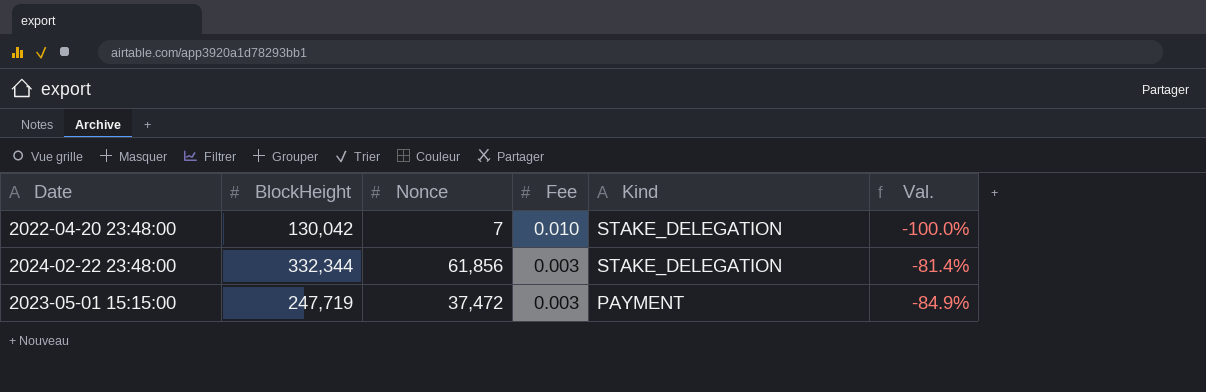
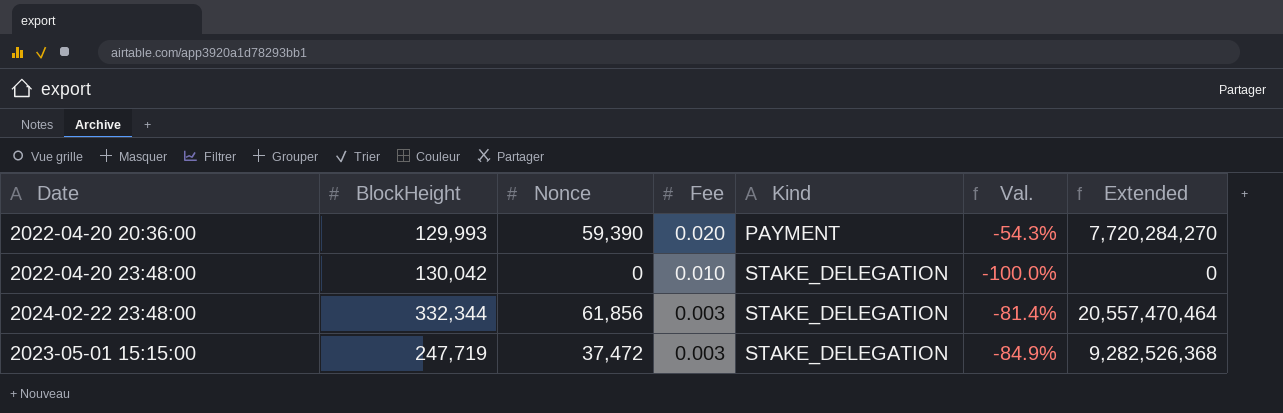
column Extended | formula: none -> [BlockHeight] * [Nonce]
row 2022-04-20 20:36:00: none -> 129,993 | 59,390 | 0.020 | PAYMENT | -54.3% | 7,720,284,270
2022-04-20 23:48:00 | Nonce: 7 -> 0
2023-05-01 15:15:00 | Kind: PAYMENT -> STAKE_DELEGATION

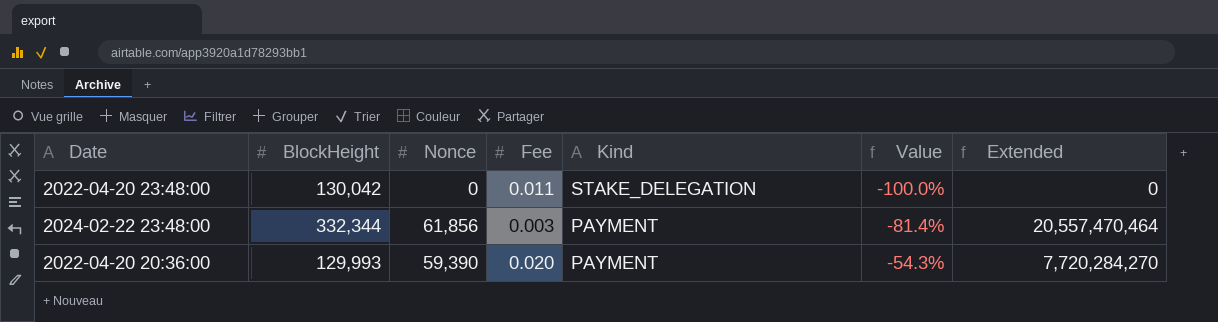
row order: Fee descending -> Kind descending
column name: Val. -> Value
row 2023-05-01 15:15:00: 247,719 | 37,472 | 0.003 | STAKE_DELEGATION | -84.9% | 9,282,526,368 -> none
2022-04-20 23:48:00 | Fee: 0.010 -> 0.011
2024-02-22 23:48:00 | Kind: STAKE_DELEGATION -> PAYMENT

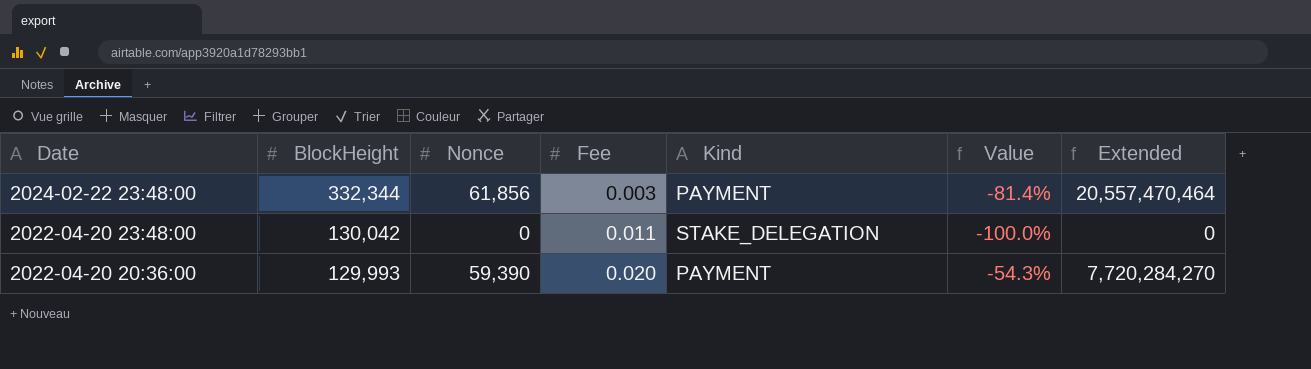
row order: Kind descending -> Date descending

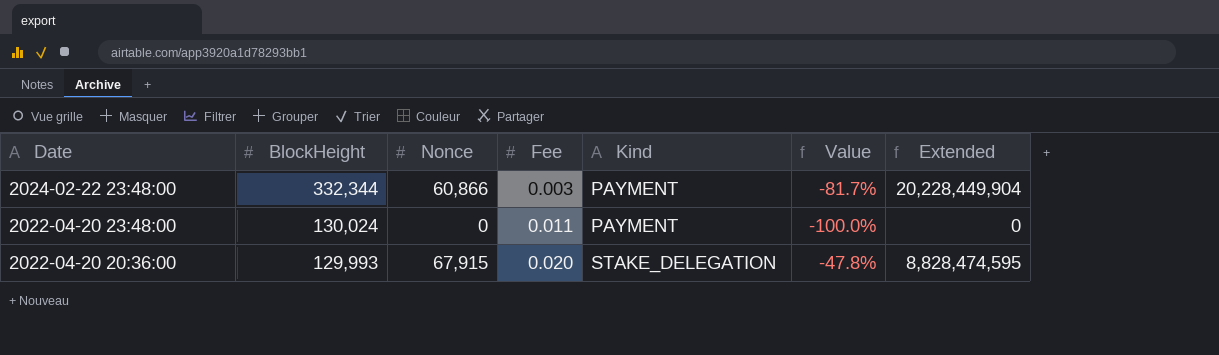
2024-02-22 23:48:00 | Nonce: 61,856 -> 60,866
2024-02-22 23:48:00 | Value: -81.4% -> -81.7%
2024-02-22 23:48:00 | Extended: 20,557,470,464 -> 20,228,449,904
2022-04-20 23:48:00 | BlockHeight: 130,042 -> 130,024
2022-04-20 23:48:00 | Kind: STAKE_DELEGATION -> PAYMENT
2022-04-20 20:36:00 | Nonce: 59,390 -> 67,915
2022-04-20 20:36:00 | Kind: PAYMENT -> STAKE_DELEGATION
2022-04-20 20:36:00 | Value: -54.3% -> -47.8%
2022-04-20 20:36:00 | Extended: 7,720,284,270 -> 8,828,474,595

